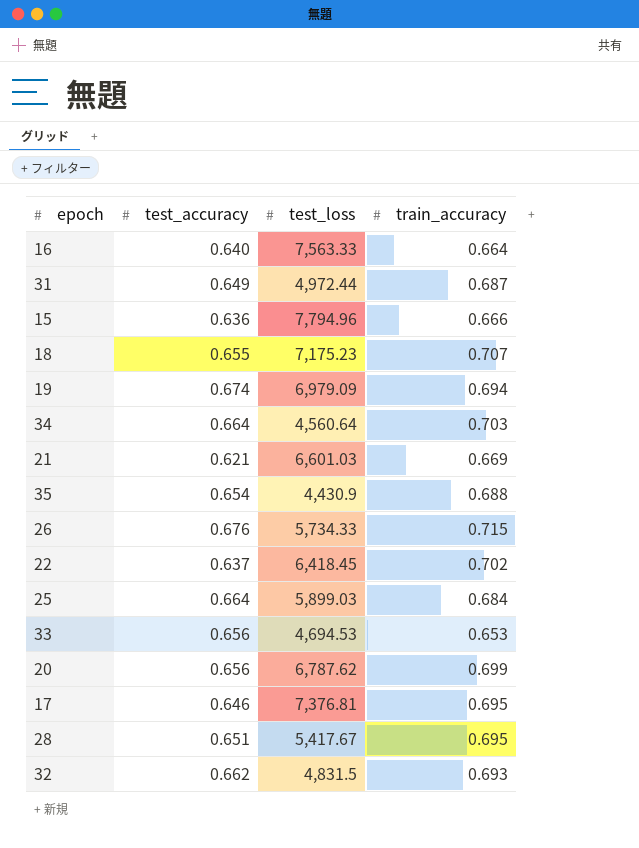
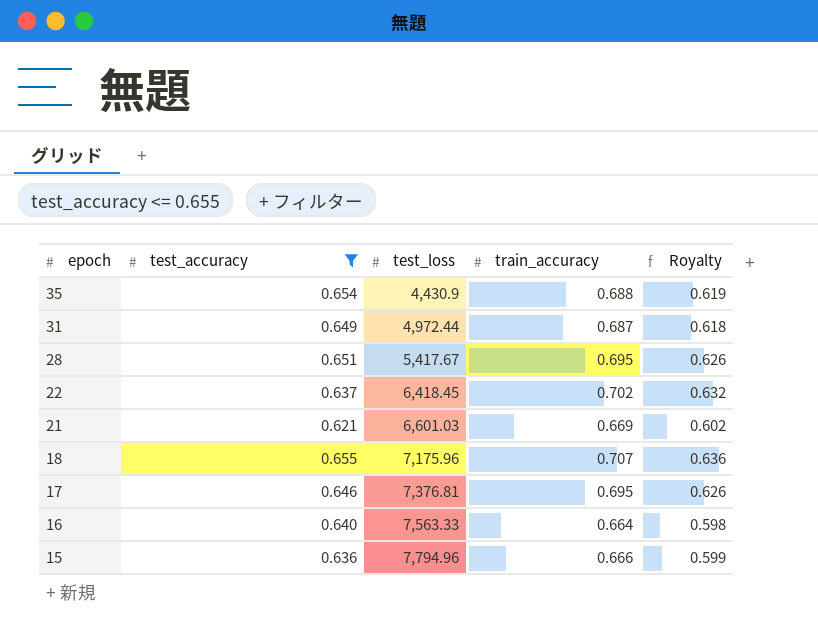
filter: none -> test_accuracy <= 0.655
row order: none -> epoch descending
column Royalty | formula: none -> [train_accuracy] * 0.9
18 | test_loss: 7,175.23 -> 7,175.96

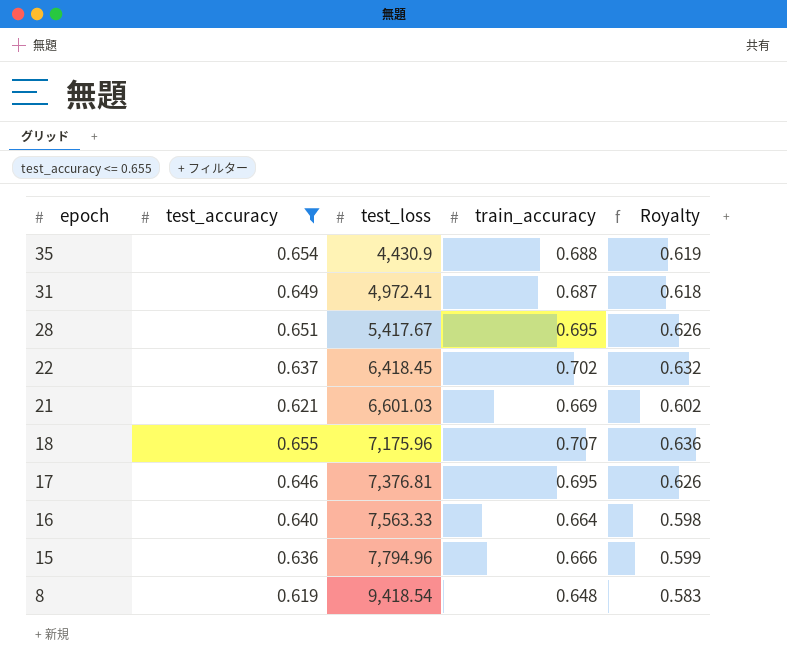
31 | test_loss: 4,972.44 -> 4,972.41
row 8: none -> 0.619 | 9,418.54 | 0.648 | 0.583

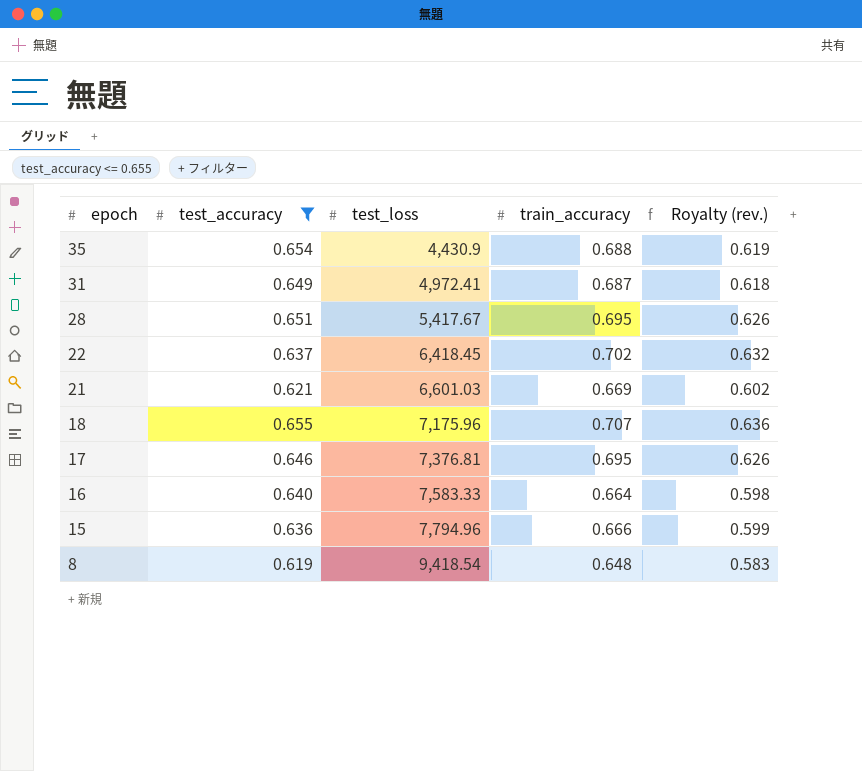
column name: Royalty -> Royalty (rev.)
16 | test_loss: 7,563.33 -> 7,583.33

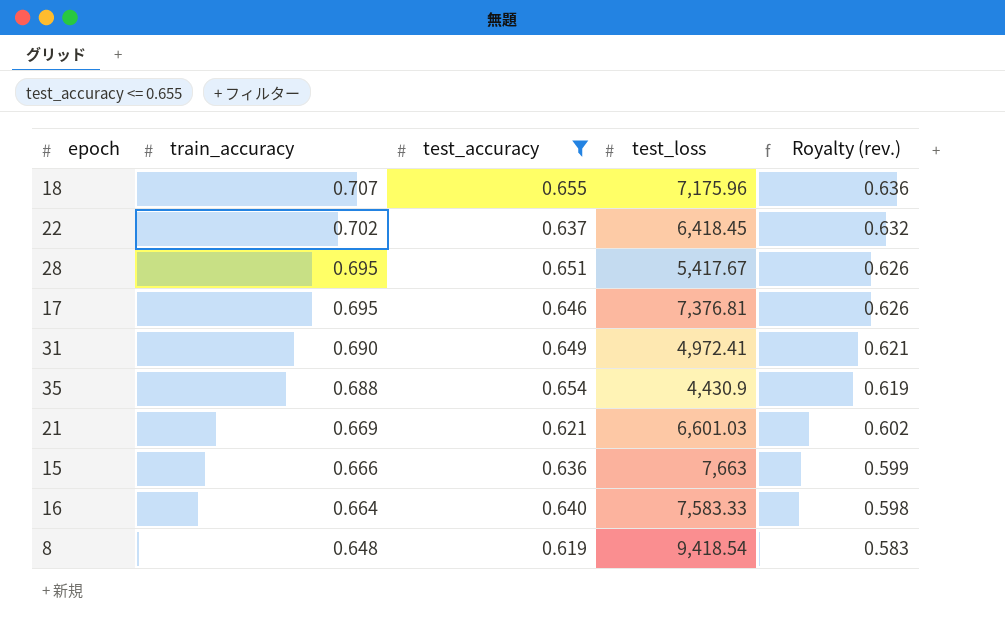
row order: epoch descending -> train_accuracy descending
column train_accuracy | position: 4 -> 2
31 | train_accuracy: 0.687 -> 0.690
31 | Royalty (rev.): 0.618 -> 0.621
15 | test_loss: 7,794.96 -> 7,663

